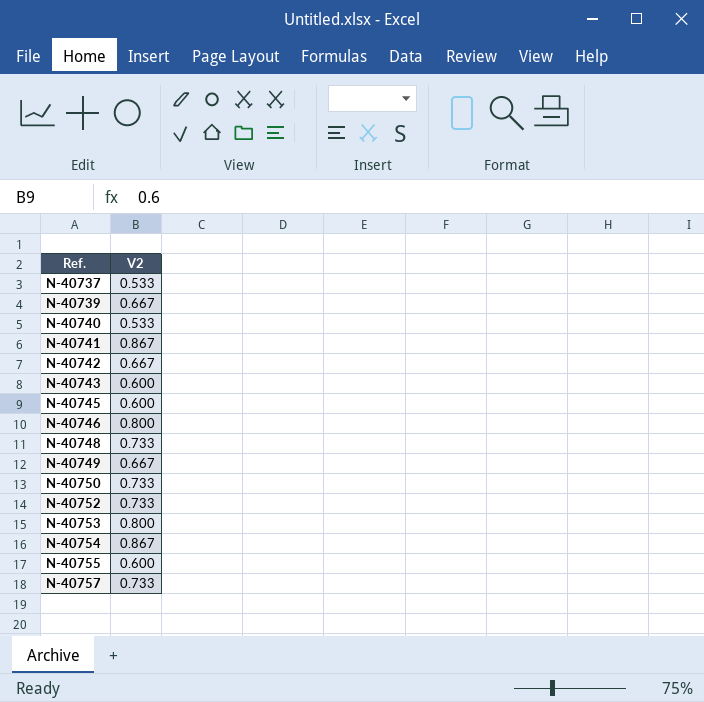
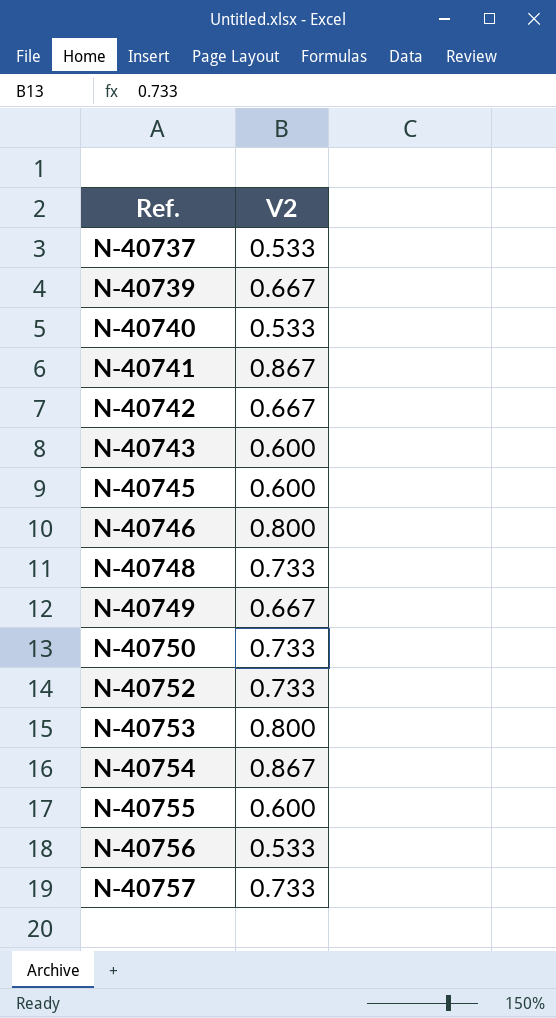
row N-40756: none -> 0.533

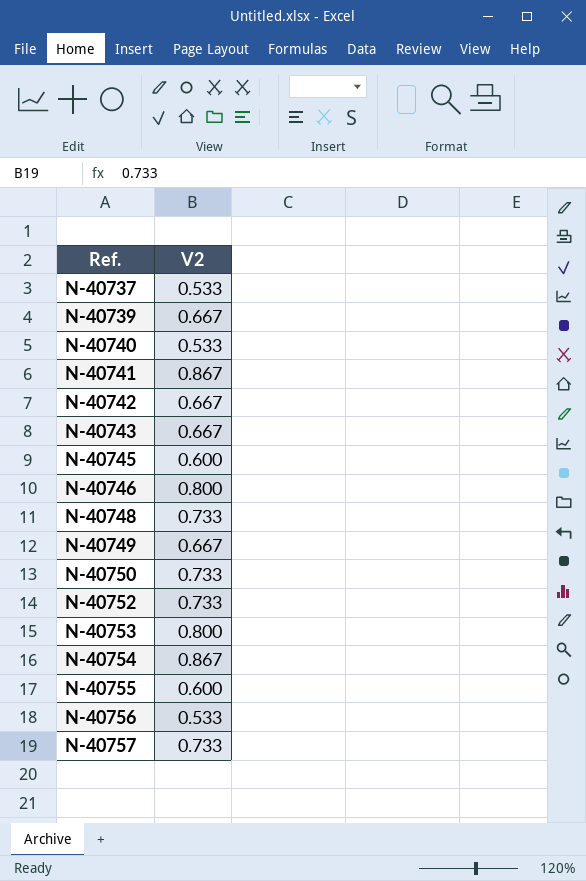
N-40743 | V2: 0.600 -> 0.667

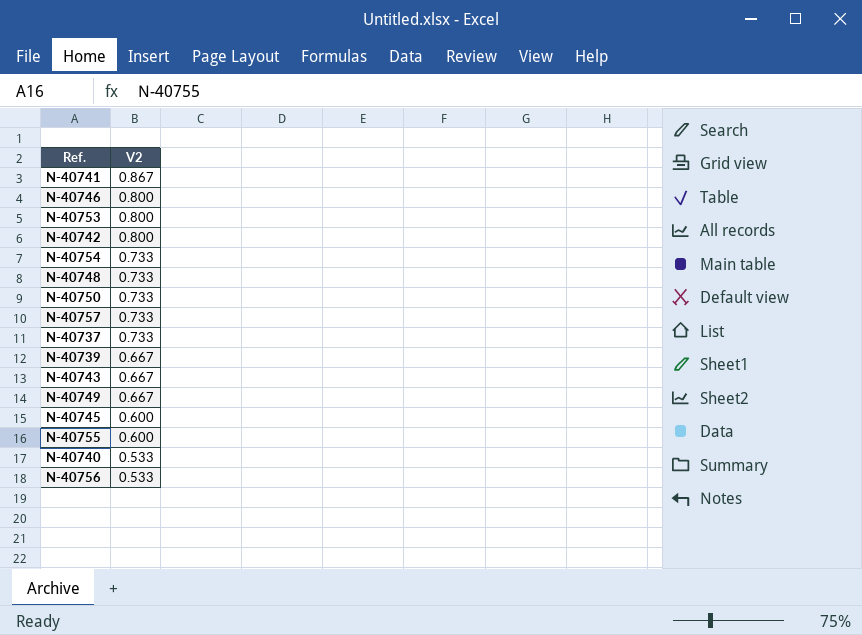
row order: Ref. ascending -> V2 descending
row N-40752: 0.733 -> none
N-40742 | V2: 0.667 -> 0.800
N-40754 | V2: 0.867 -> 0.733
N-40737 | V2: 0.533 -> 0.733

